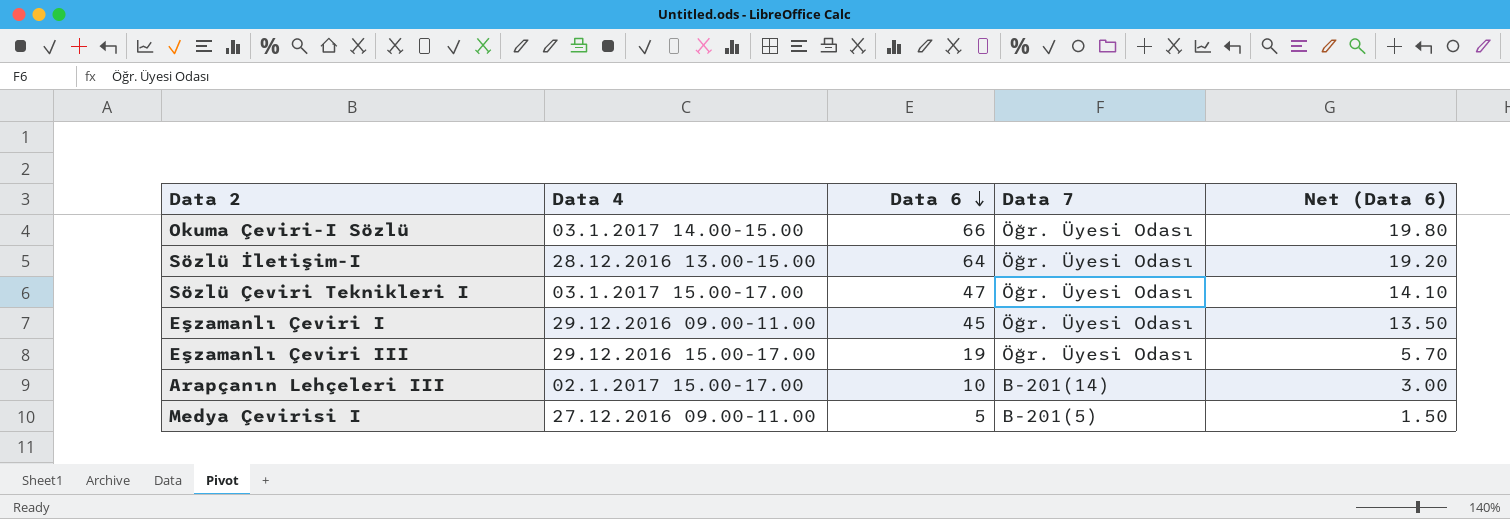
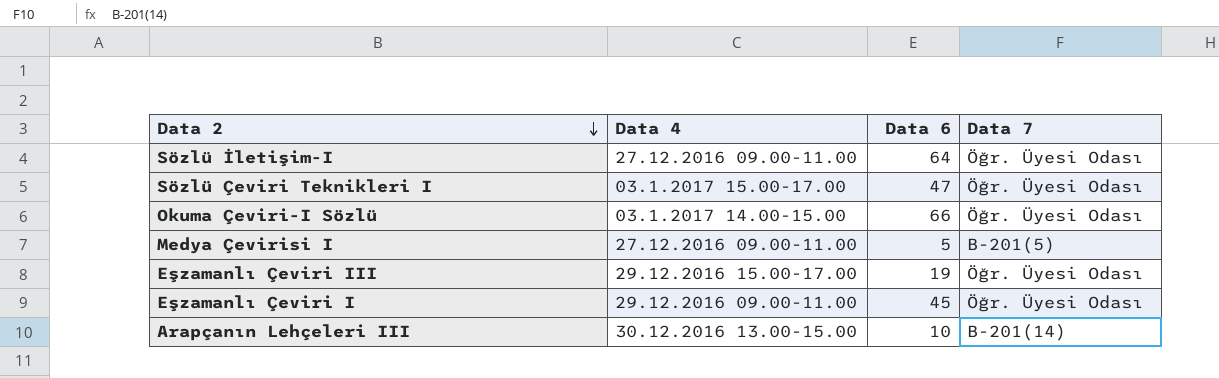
row order: Data 6 descending -> Data 2 descending
column Net (Data 6) | formula: [Data 6] * 0.3 -> none
Sözlü İletişim-I | Data 4: 28.12.2016 13.00-15.00 -> 27.12.2016 09.00-11.00
Arapçanın Lehçeleri III | Data 4: 02.1.2017 15.00-17.00 -> 30.12.2016 13.00-15.00

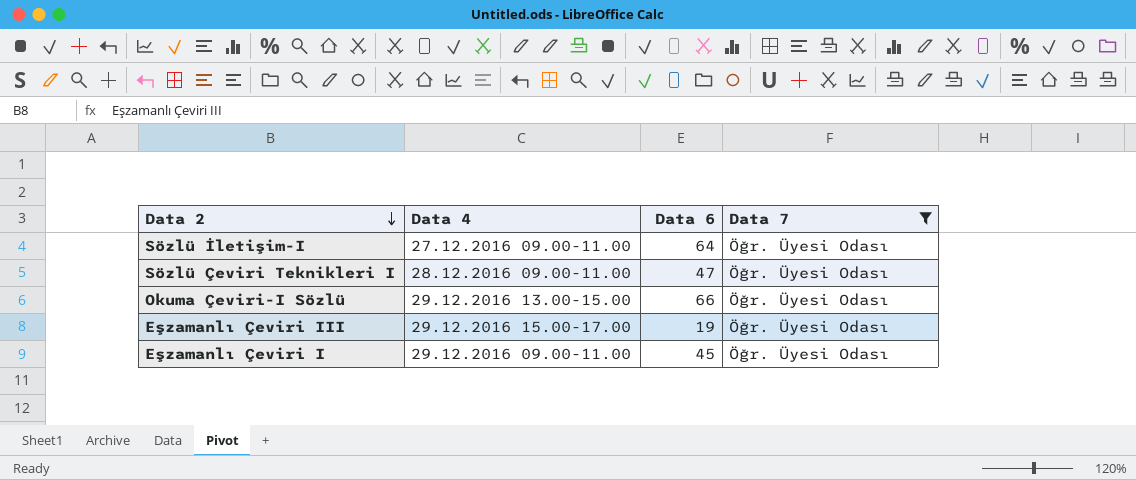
filter: none -> Data 7 = Öğr. Üyesi Odası
Sözlü Çeviri Teknikleri I | Data 4: 03.1.2017 15.00-17.00 -> 28.12.2016 09.00-11.00
Okuma Çeviri-I Sözlü | Data 4: 03.1.2017 14.00-15.00 -> 29.12.2016 13.00-15.00

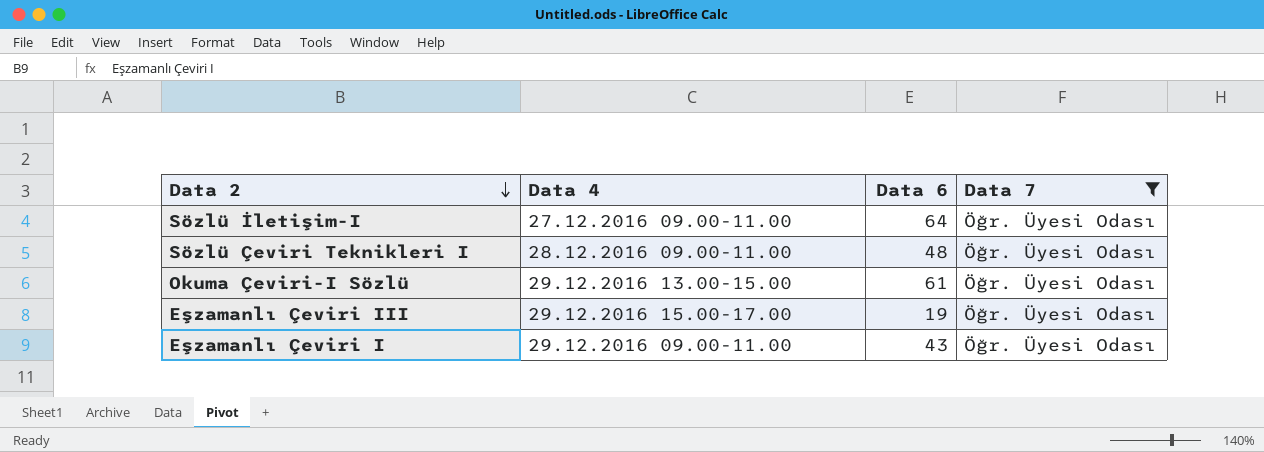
Sözlü Çeviri Teknikleri I | Data 6: 47 -> 48
Okuma Çeviri-I Sözlü | Data 6: 66 -> 61
Eşzamanlı Çeviri I | Data 6: 45 -> 43

